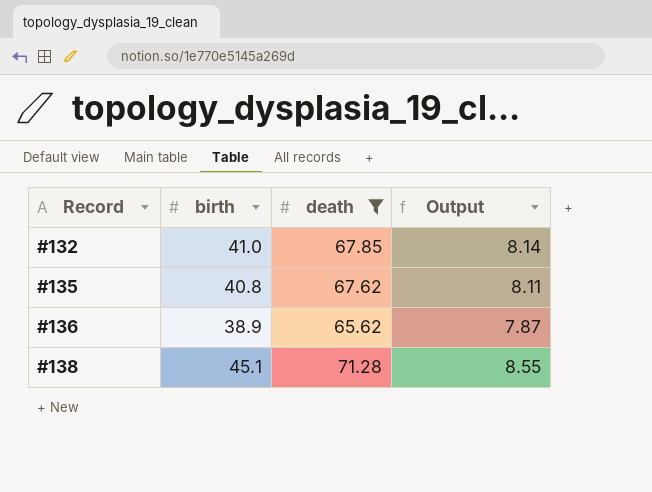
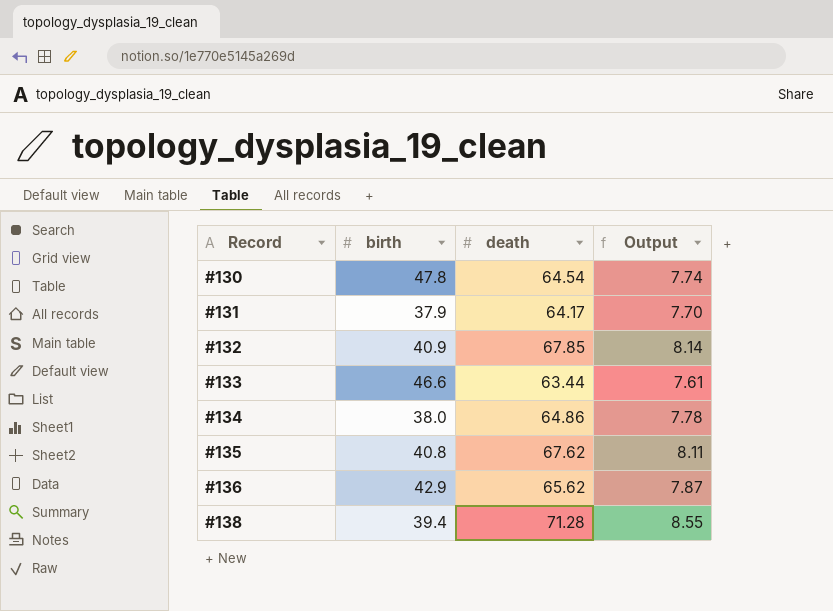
filter: death >= 65.62 -> none
#132 | birth: 41.0 -> 40.9
#136 | birth: 38.9 -> 42.9
#138 | birth: 45.1 -> 39.4

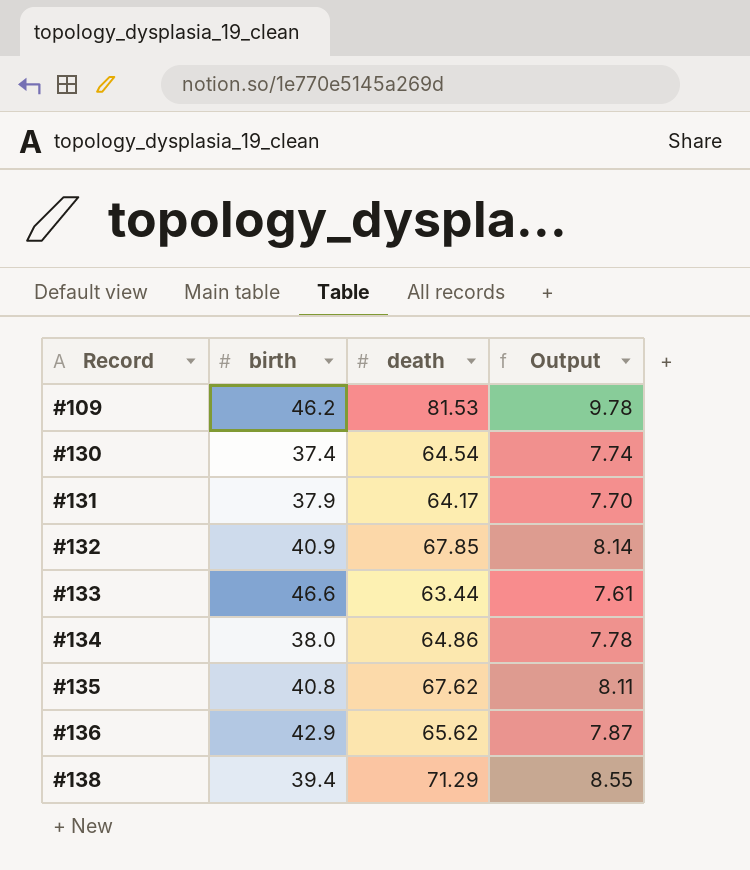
row #109: none -> 46.2 | 81.53 | 9.78
#130 | birth: 47.8 -> 37.4
#138 | death: 71.28 -> 71.29

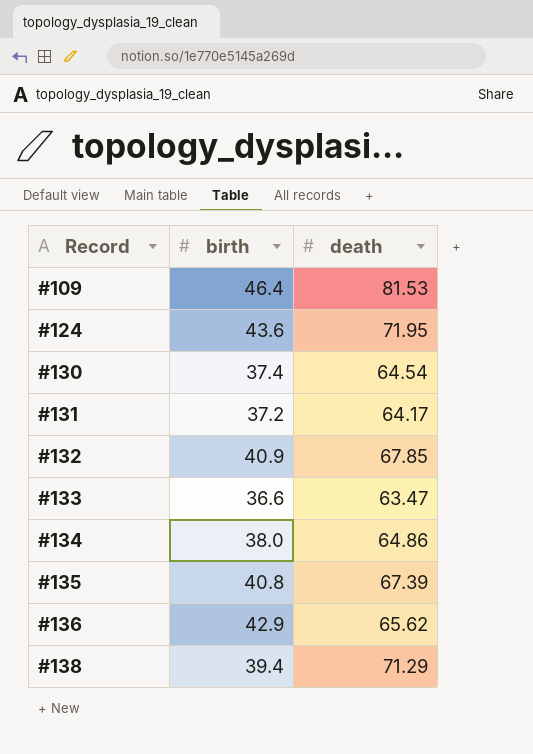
column Output | formula: [death] * 0.12 -> none
#109 | birth: 46.2 -> 46.4
row #124: none -> 43.6 | 71.95
#131 | birth: 37.9 -> 37.2
#133 | birth: 46.6 -> 36.6
#133 | death: 63.44 -> 63.47
#135 | death: 67.62 -> 67.39

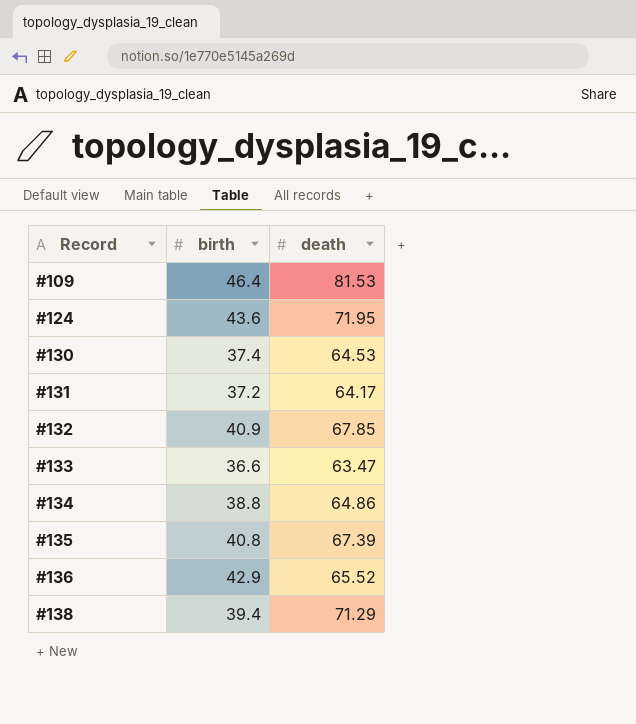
#130 | death: 64.54 -> 64.53
#134 | birth: 38.0 -> 38.8
#136 | death: 65.62 -> 65.52

